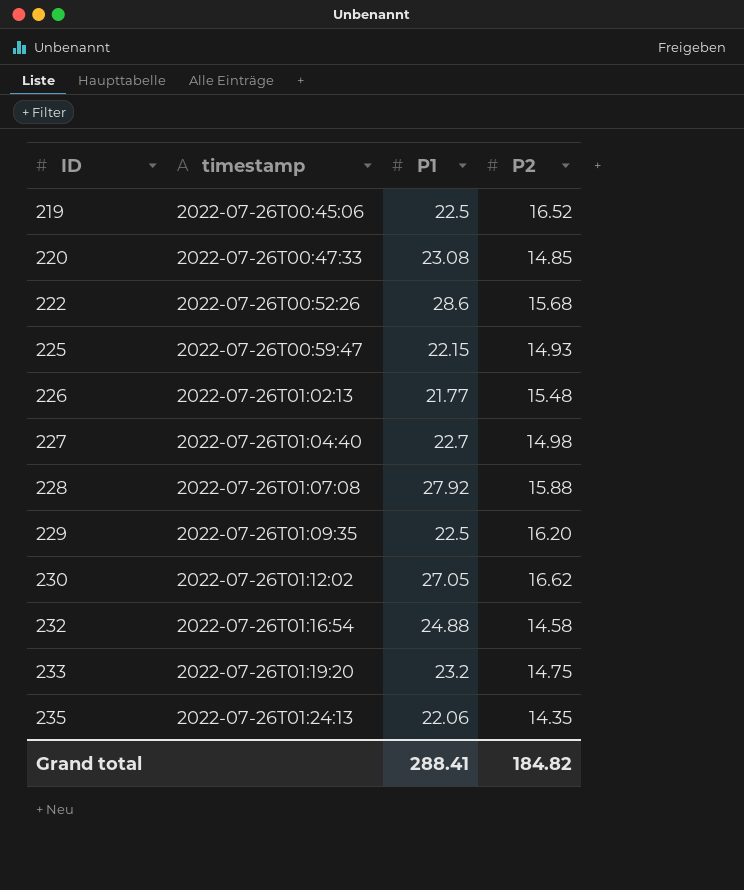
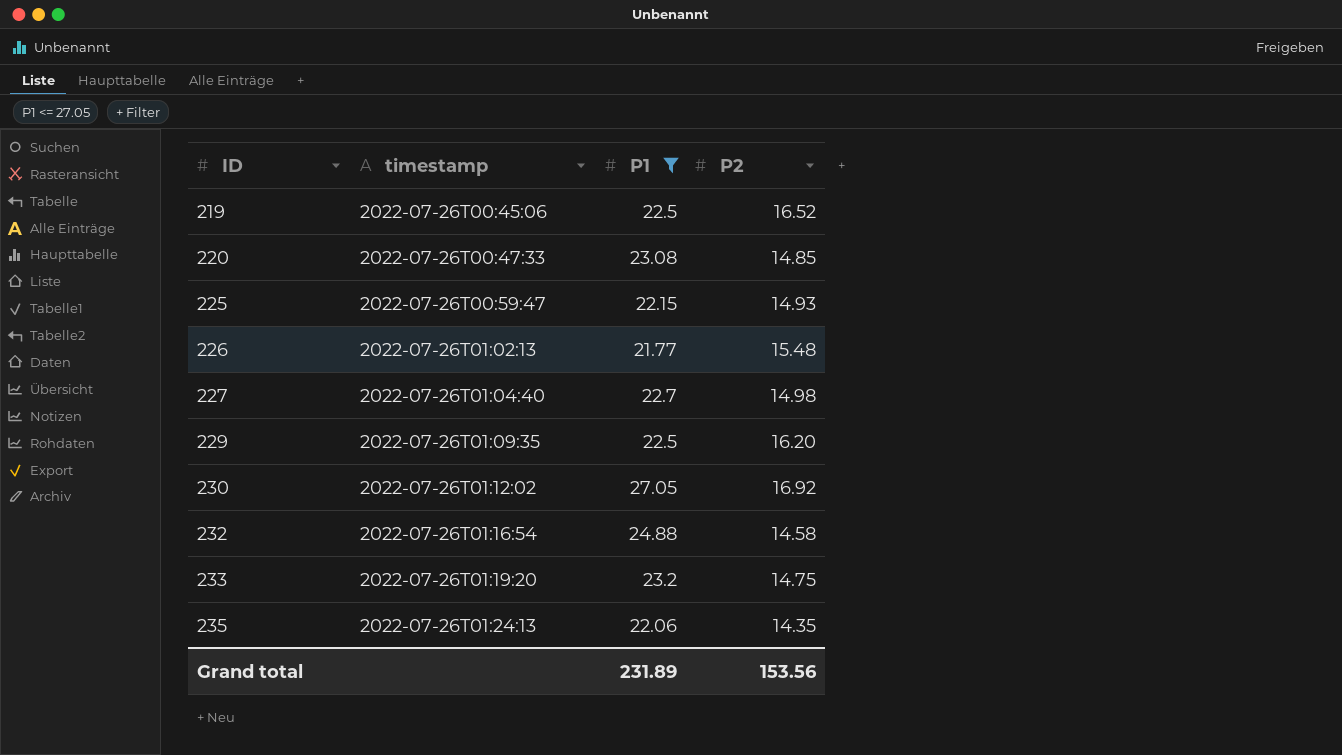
filter: none -> P1 <= 27.05
230 | P2: 16.62 -> 16.92
Grand total | P1: 288.41 -> 231.89
Grand total | P2: 184.82 -> 153.56

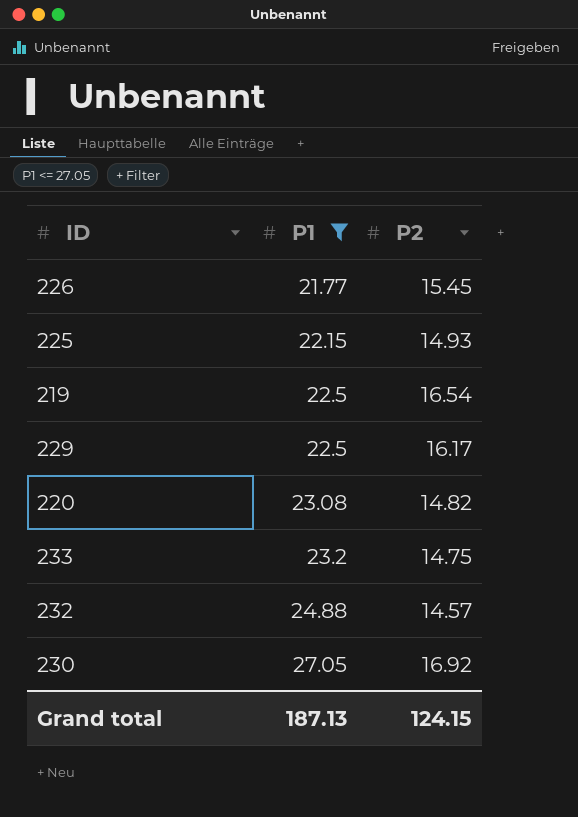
row order: ID ascending -> P1 ascending
column timestamp | position: 2 -> none
row 227: 2022-07-26T01:04:40 | 22.7 | 14.98 -> none
row 235: 2022-07-26T01:24:13 | 22.06 | 14.35 -> none
226 | P2: 15.48 -> 15.45
219 | P2: 16.52 -> 16.54
229 | P2: 16.20 -> 16.17
220 | P2: 14.85 -> 14.82
232 | P2: 14.58 -> 14.57
Grand total | P1: 231.89 -> 187.13
Grand total | P2: 153.56 -> 124.15

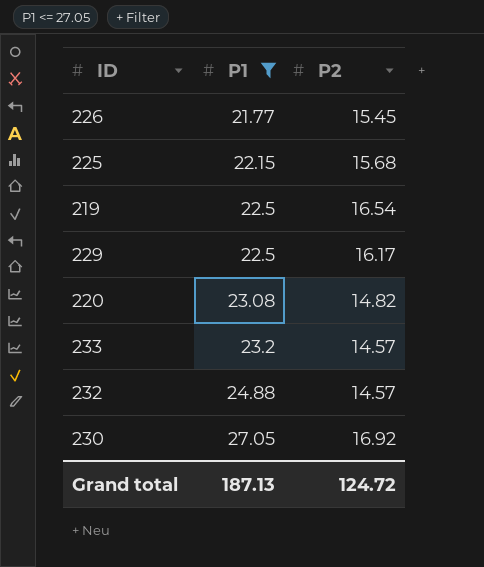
225 | P2: 14.93 -> 15.68
233 | P2: 14.75 -> 14.57
Grand total | P2: 124.15 -> 124.72

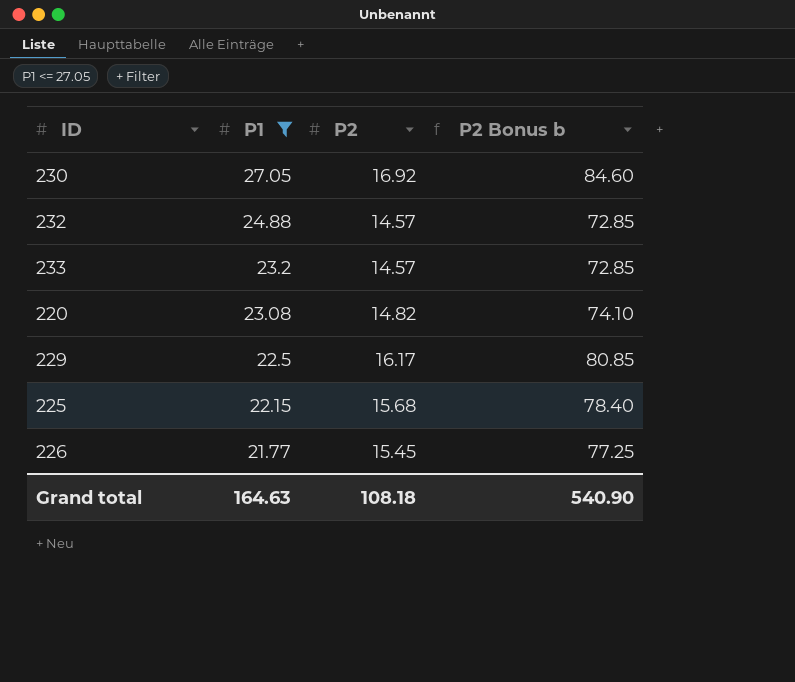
row order: P1 ascending -> P1 descending
column P2 Bonus b | formula: none -> [P2] * 5
row 219: 22.5 | 16.54 -> none
Grand total | P1: 187.13 -> 164.63
Grand total | P2: 124.72 -> 108.18

